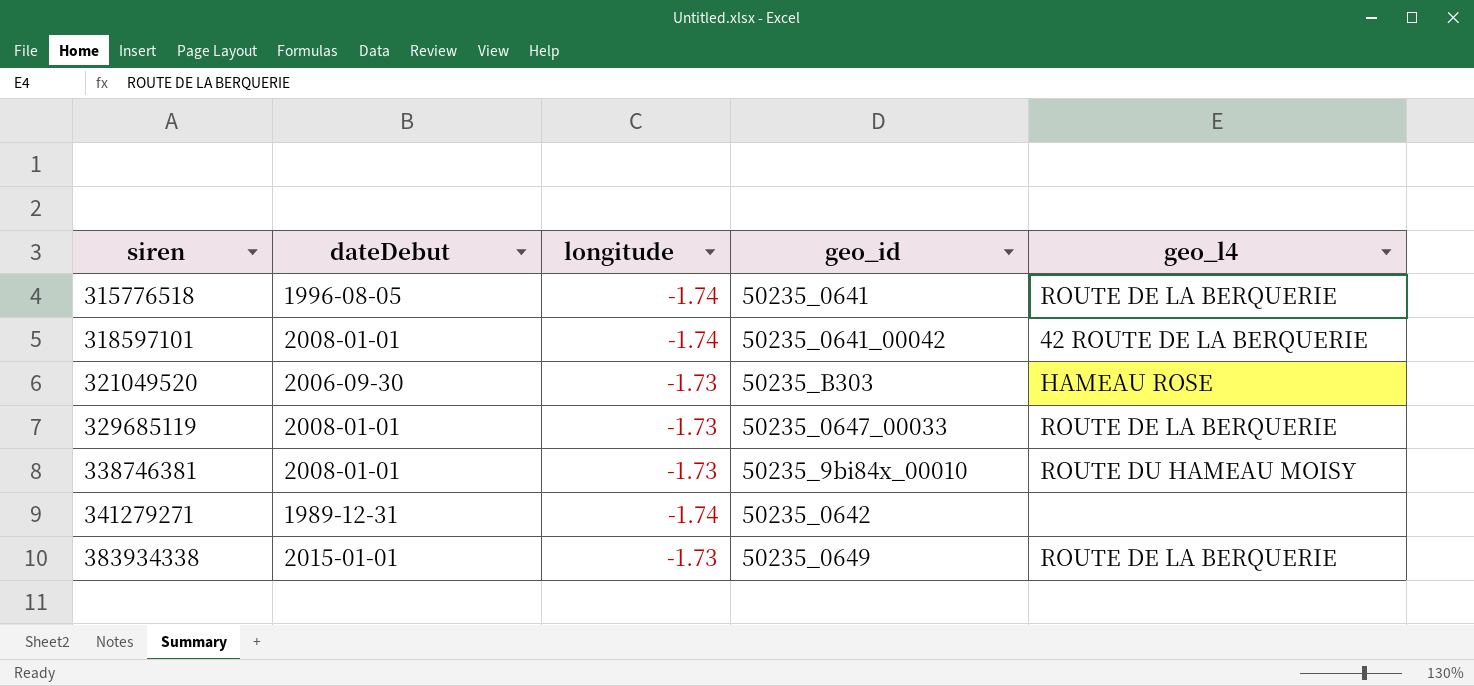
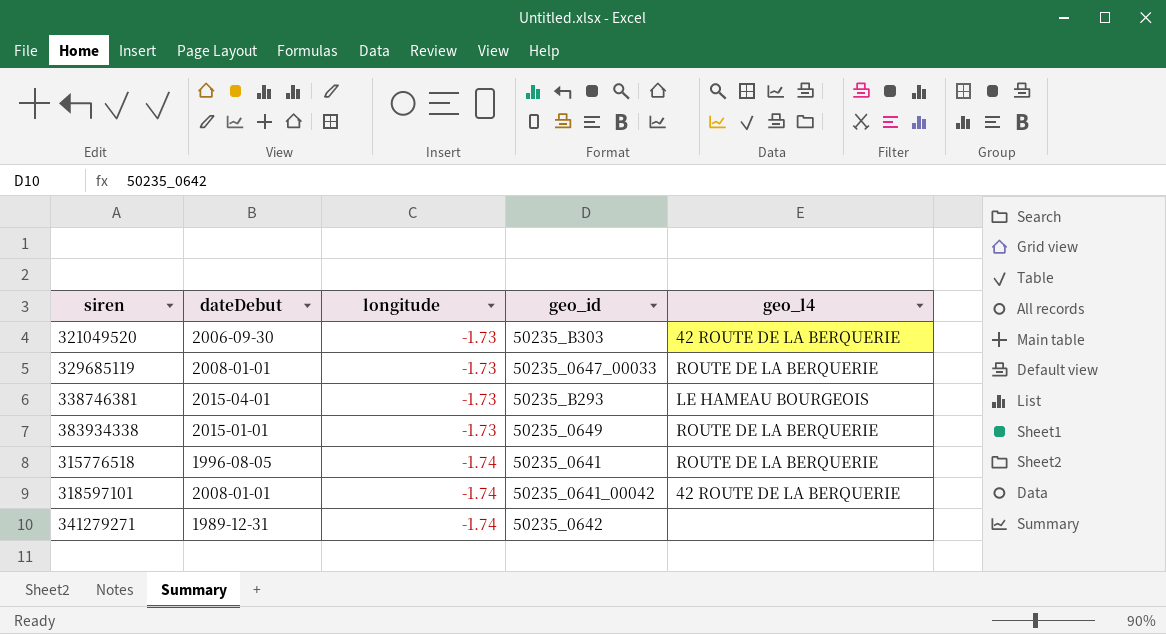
row order: siren ascending -> longitude descending
321049520 | geo_l4: HAMEAU ROSE -> 42 ROUTE DE LA BERQUERIE
338746381 | dateDebut: 2008-01-01 -> 2015-04-01
338746381 | geo_id: 50235_9bi84x_00010 -> 50235_B293
338746381 | geo_l4: ROUTE DU HAMEAU MOISY -> LE HAMEAU BOURGEOIS

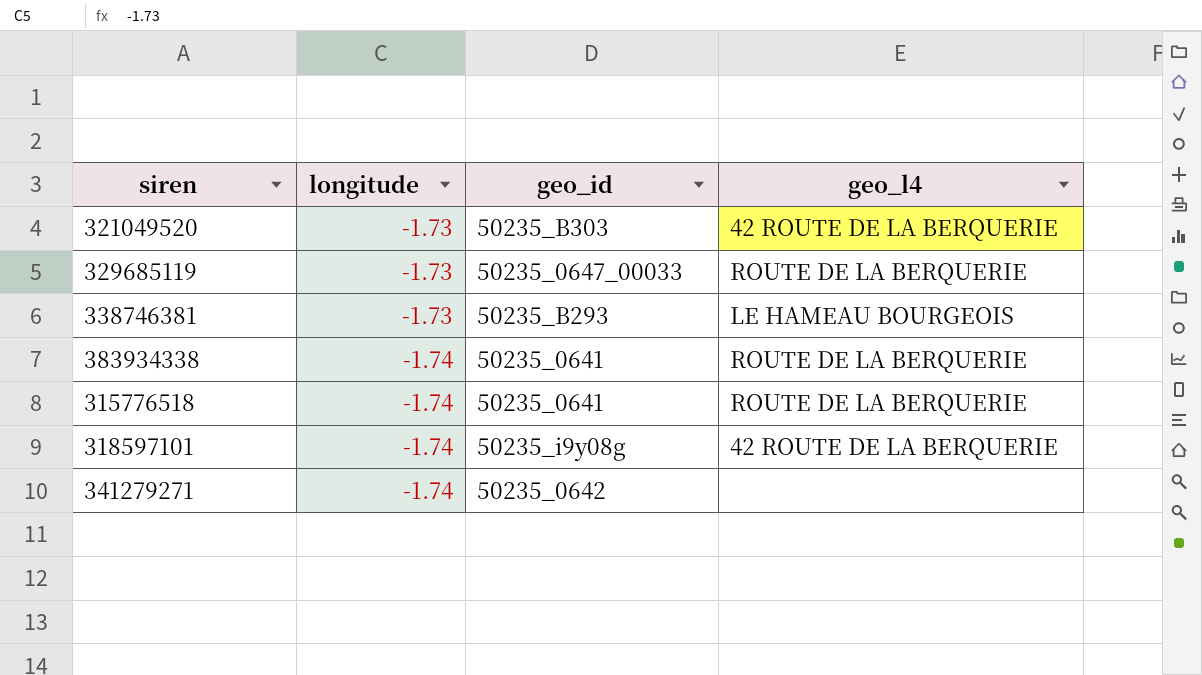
column dateDebut | position: 2 -> none
383934338 | longitude: -1.73 -> -1.74
383934338 | geo_id: 50235_0649 -> 50235_0641
318597101 | geo_id: 50235_0641_00042 -> 50235_i9y08g

